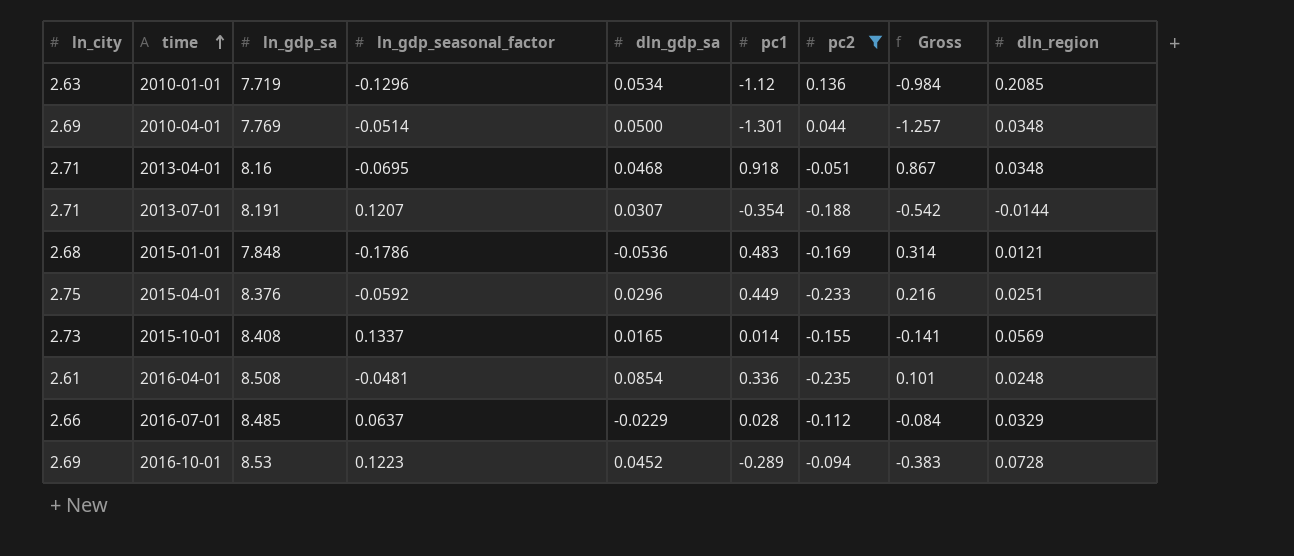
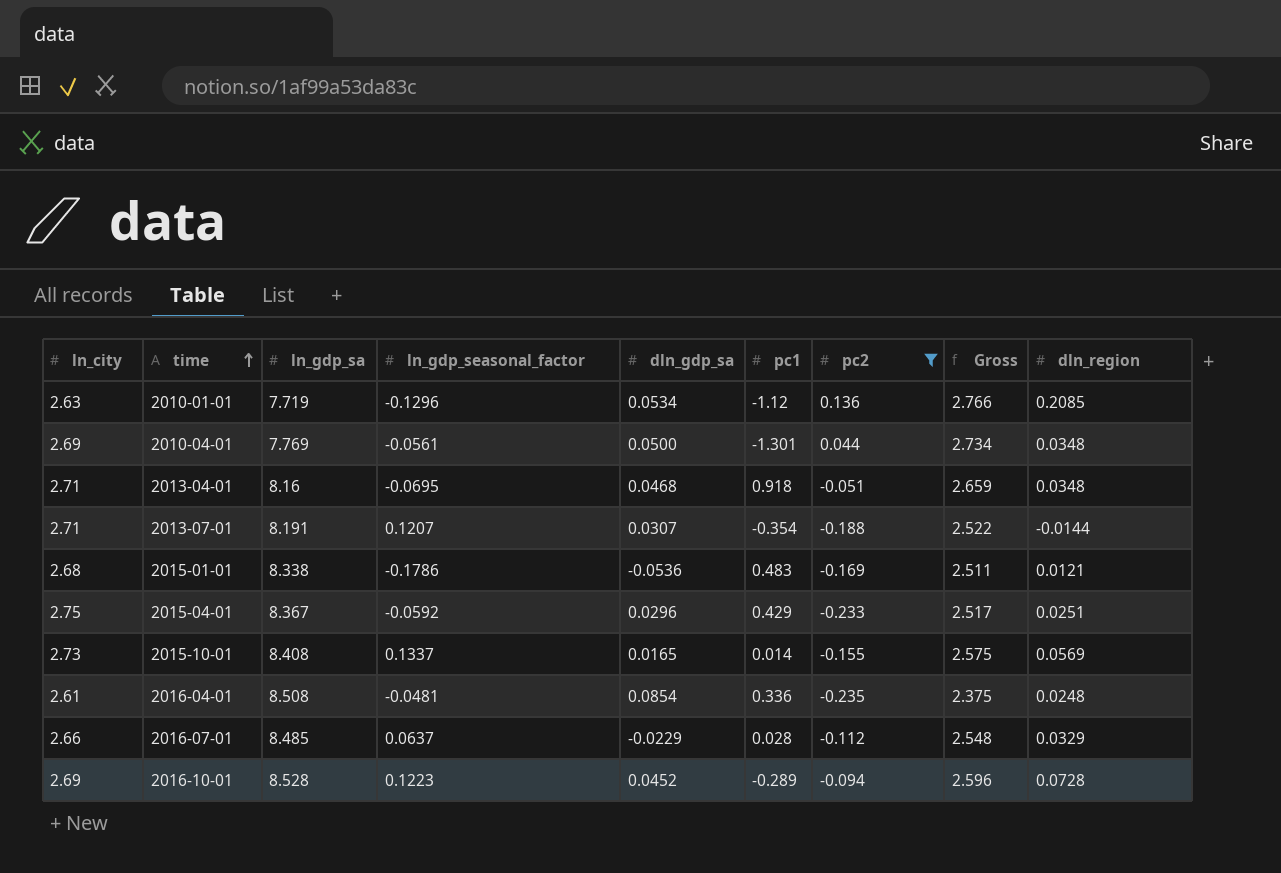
column Gross | formula: [pc1] + [pc2] -> [ln_city] + [pc2]
2010-04-01 | ln_gdp_seasonal_factor: -0.0514 -> -0.0561
2015-01-01 | ln_gdp_sa: 7.848 -> 8.338
2015-04-01 | ln_gdp_sa: 8.376 -> 8.367
2015-04-01 | pc1: 0.449 -> 0.429
2016-10-01 | ln_gdp_sa: 8.53 -> 8.528

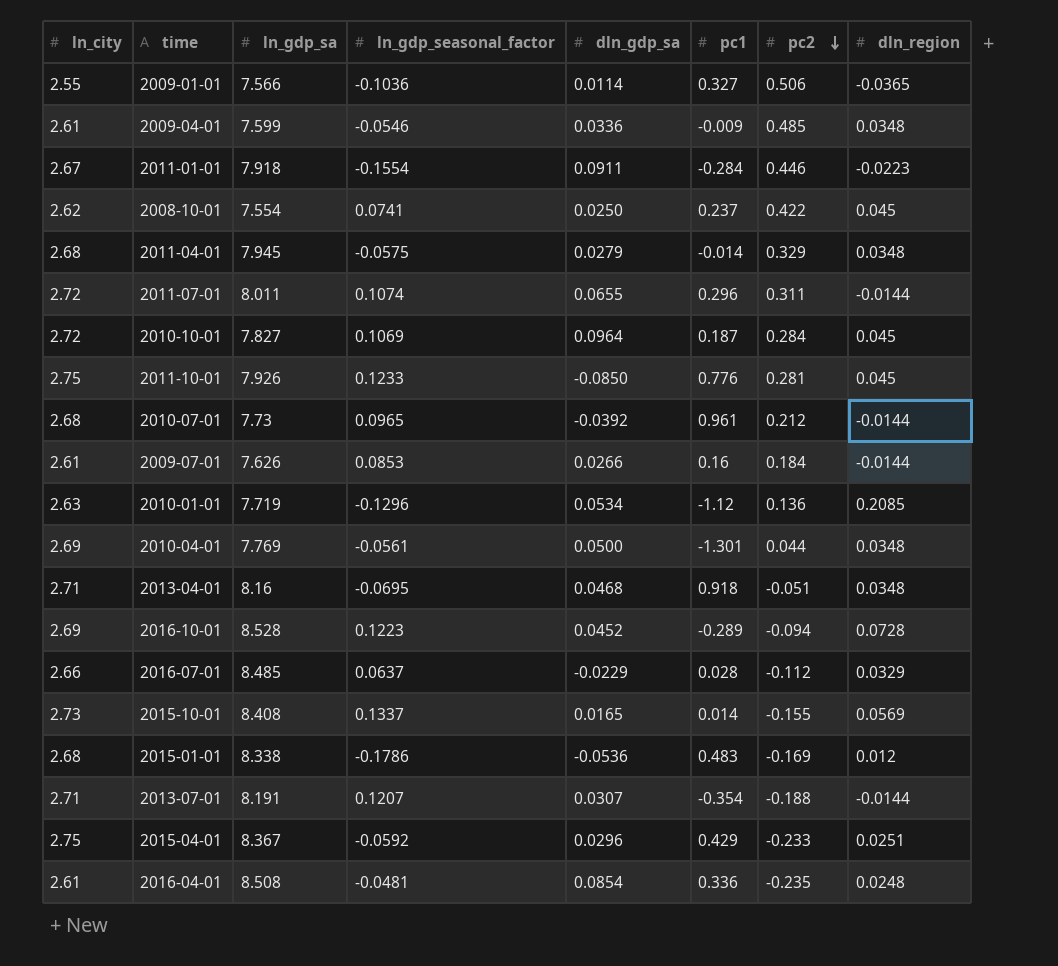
filter: pc2 <= 0.136 -> none
row order: time ascending -> pc2 descending
column Gross | formula: [ln_city] + [pc2] -> none
2015-01-01 | dln_region: 0.0121 -> 0.012

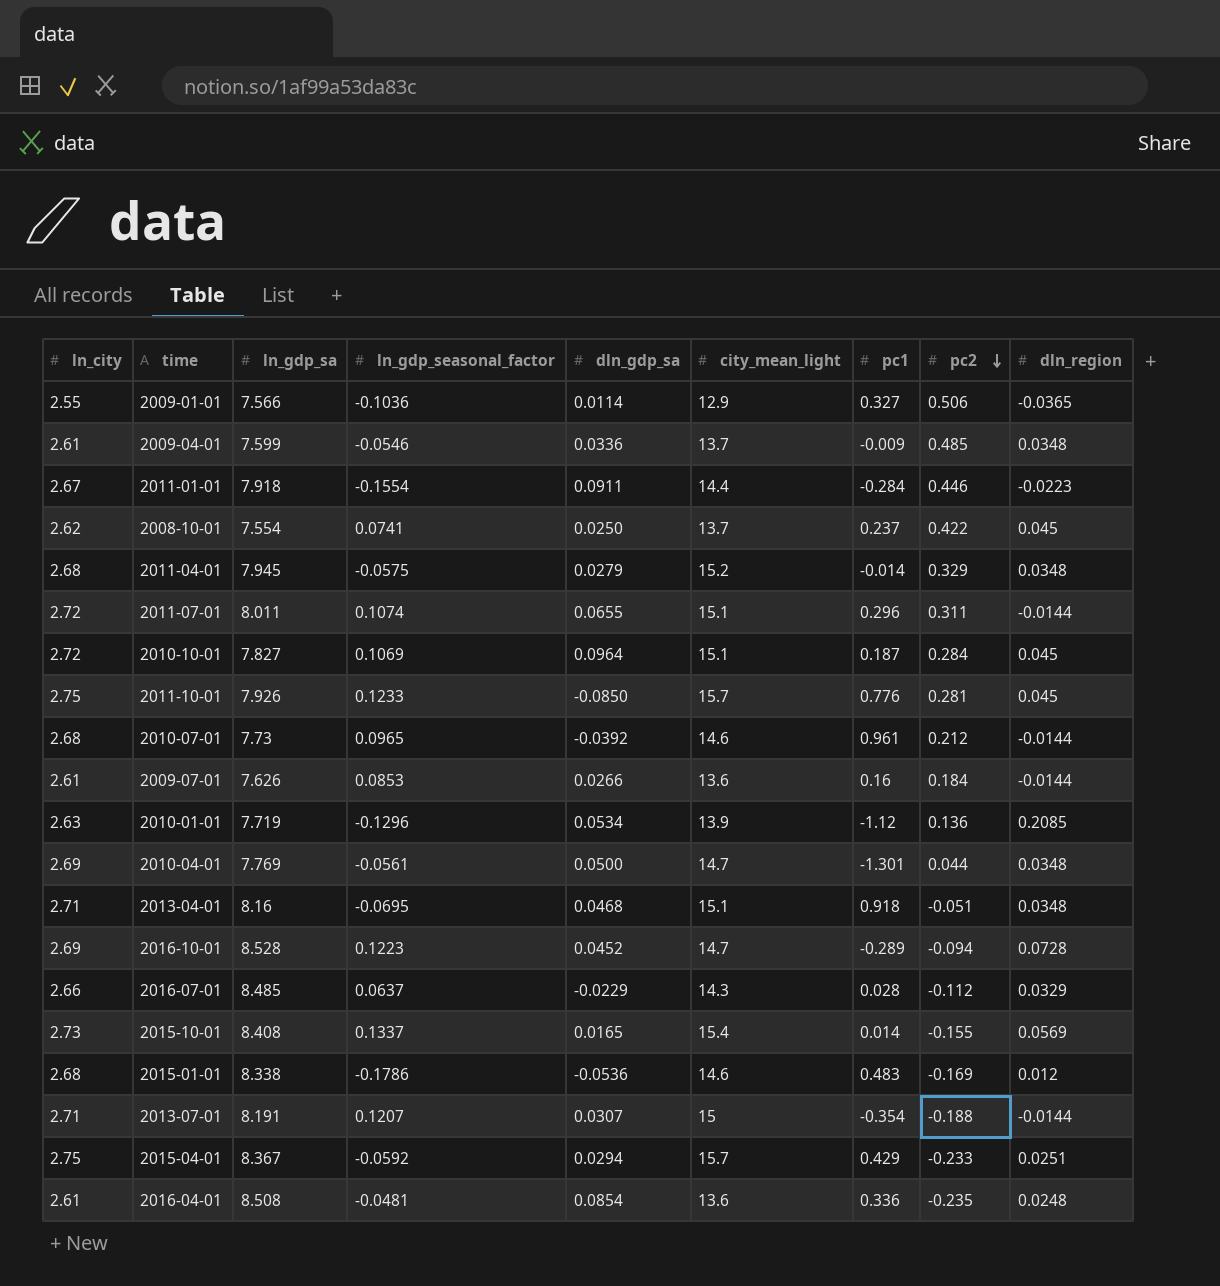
column city_mean_light | position: none -> 6
2015-04-01 | dln_gdp_sa: 0.0296 -> 0.0294

